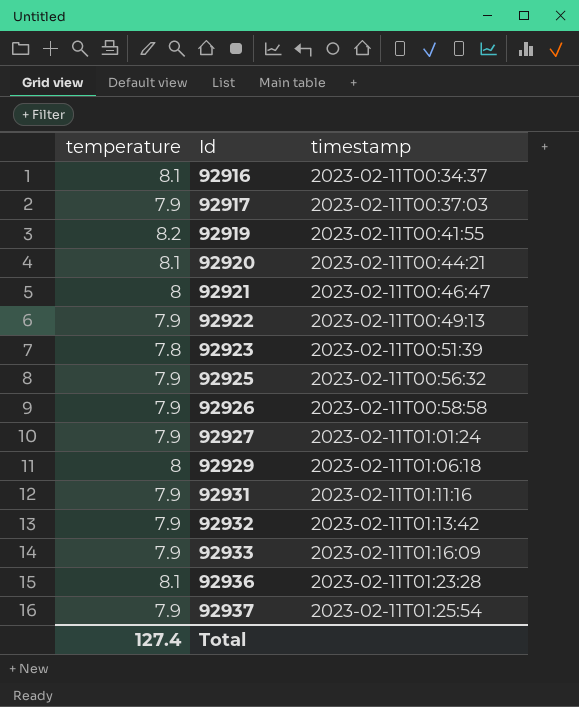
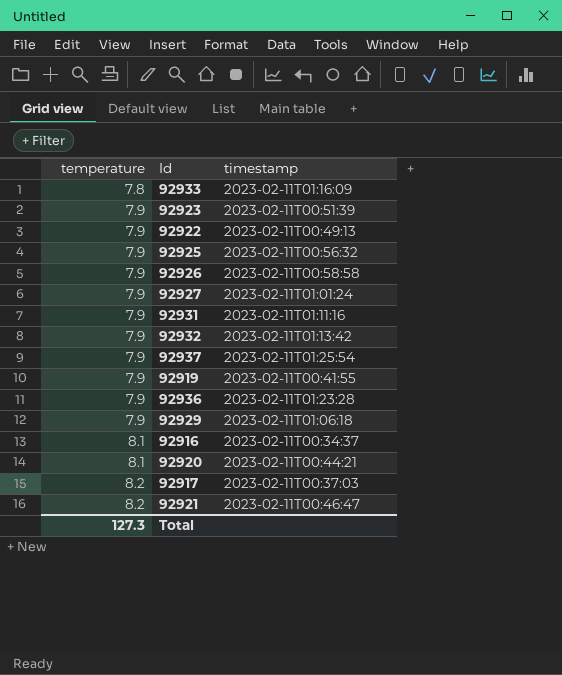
row order: Id ascending -> temperature ascending
92933 | temperature: 7.9 -> 7.8
92923 | temperature: 7.8 -> 7.9
92919 | temperature: 8.2 -> 7.9
92936 | temperature: 8.1 -> 7.9
92929 | temperature: 8 -> 7.9
92917 | temperature: 7.9 -> 8.2
92921 | temperature: 8 -> 8.2
Total | temperature: 127.4 -> 127.3

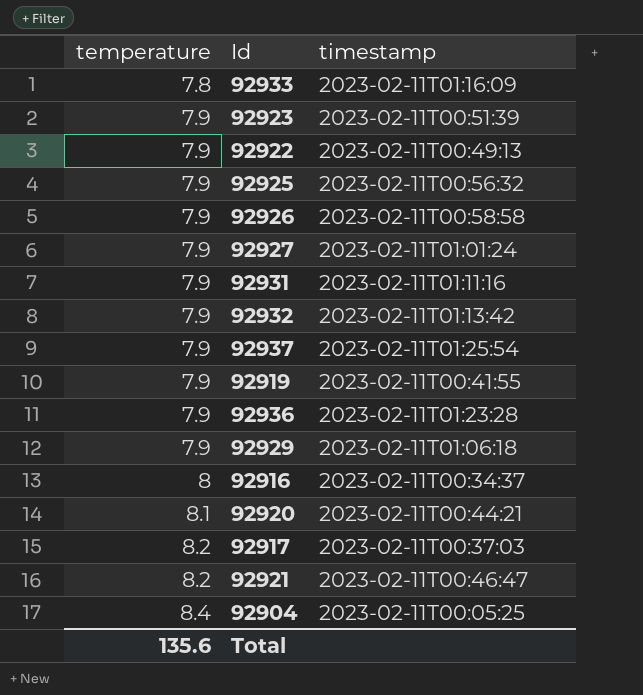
92916 | temperature: 8.1 -> 8
row 92904: none -> 8.4 | 2023-02-11T00:05:25
Total | temperature: 127.3 -> 135.6

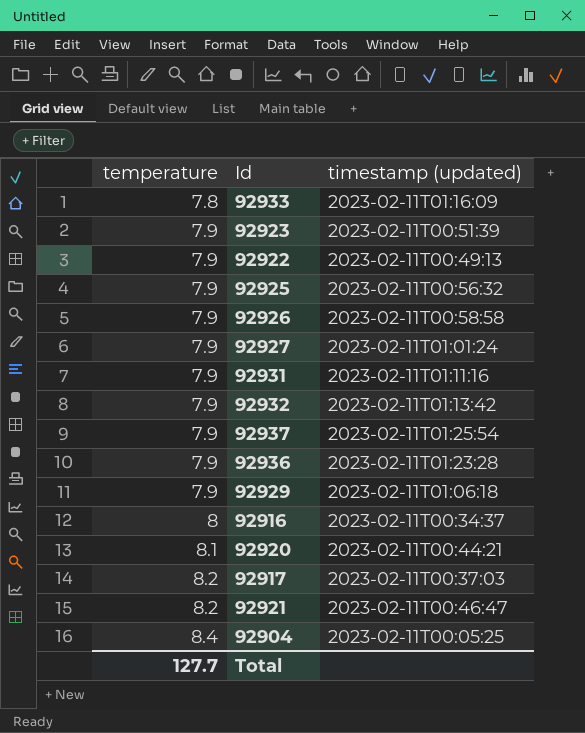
column name: timestamp -> timestamp (updated)
row 92919: 7.9 | 2023-02-11T00:41:55 -> none
Total | temperature: 135.6 -> 127.7

